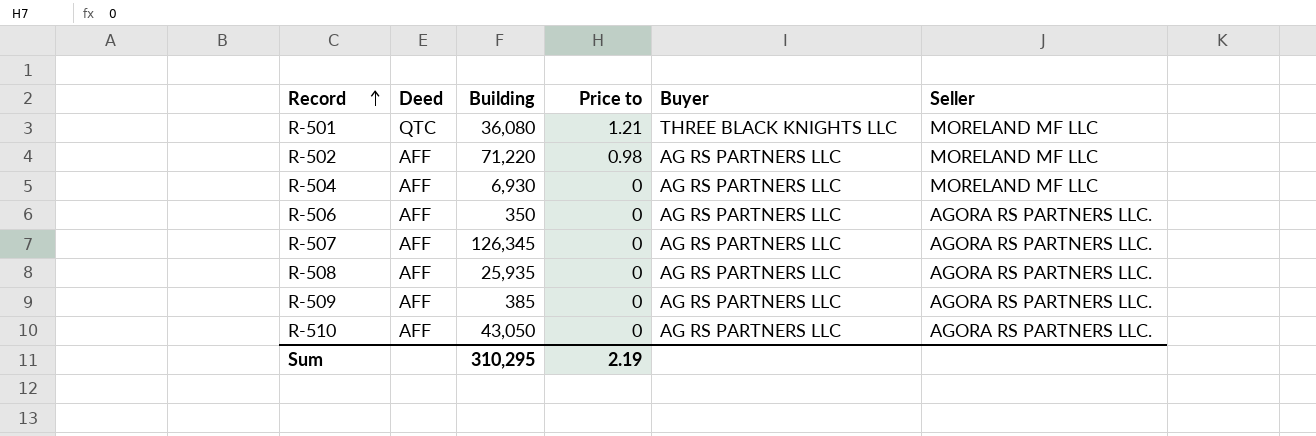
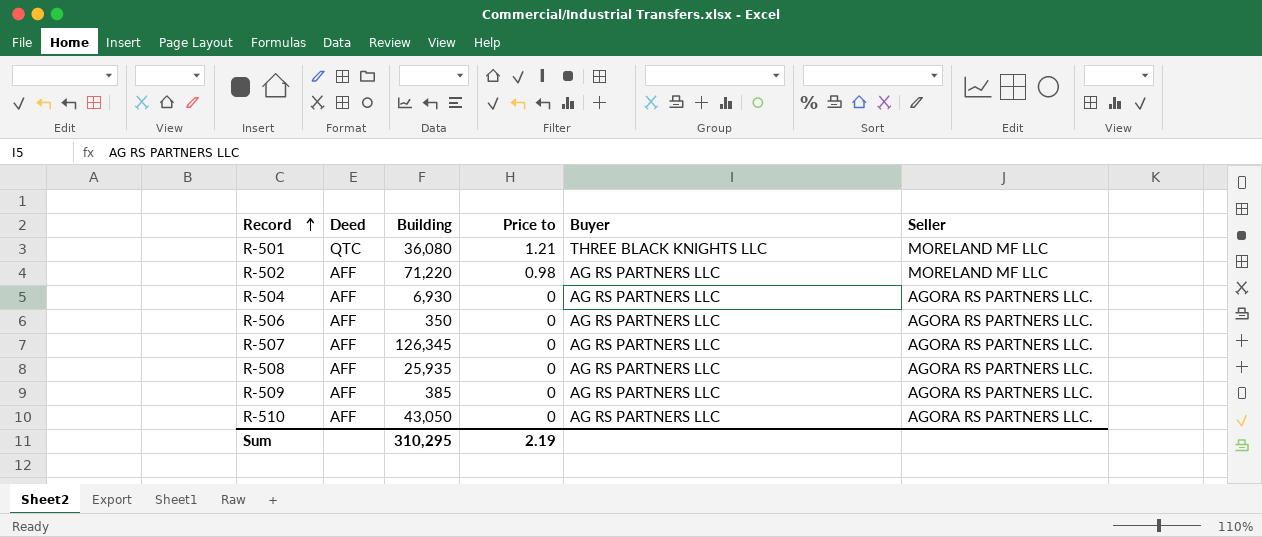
R-504 | Seller: MORELAND MF LLC -> AGORA RS PARTNERS LLC.

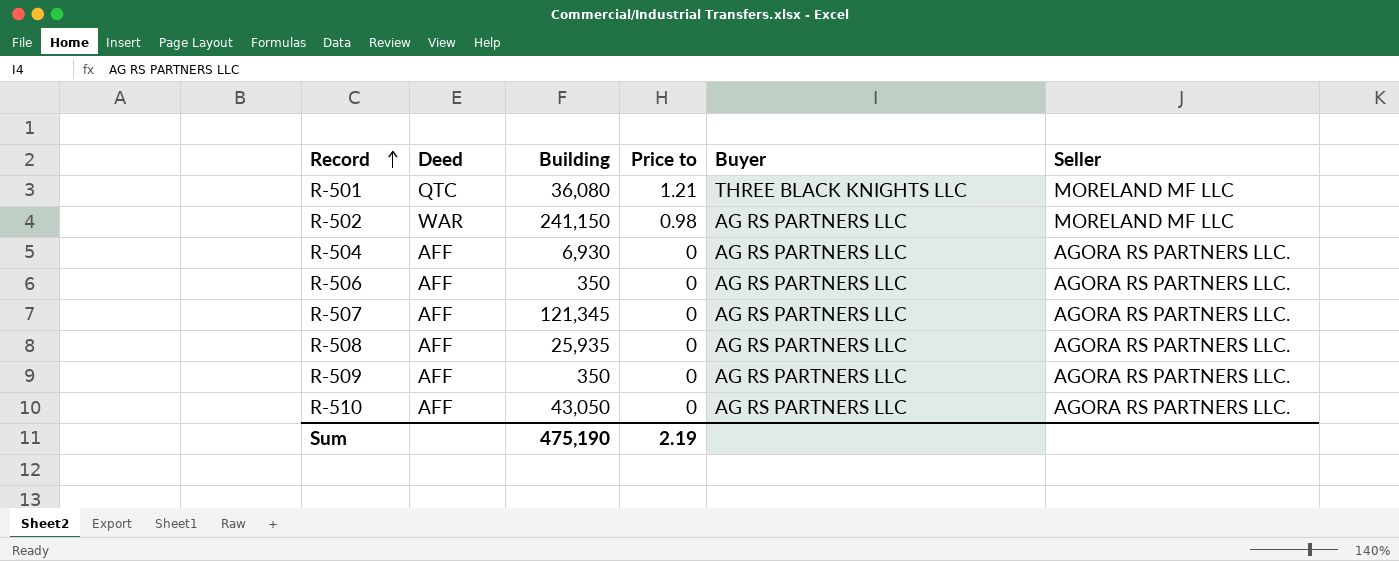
R-502 | Deed: AFF -> WAR
R-502 | Building: 71,220 -> 241,150
R-507 | Building: 126,345 -> 121,345
R-509 | Building: 385 -> 350
Sum | Building: 310,295 -> 475,190

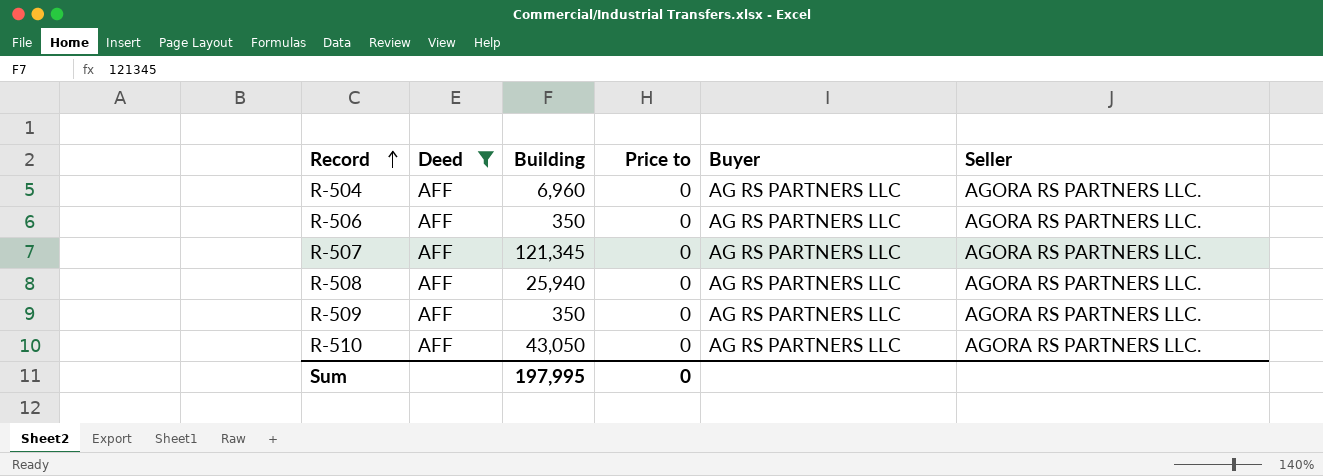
filter: none -> Deed = AFF
R-504 | Building: 6,930 -> 6,960
R-508 | Building: 25,935 -> 25,940
Sum | Building: 475,190 -> 197,995
Sum | Price to: 2.19 -> 0

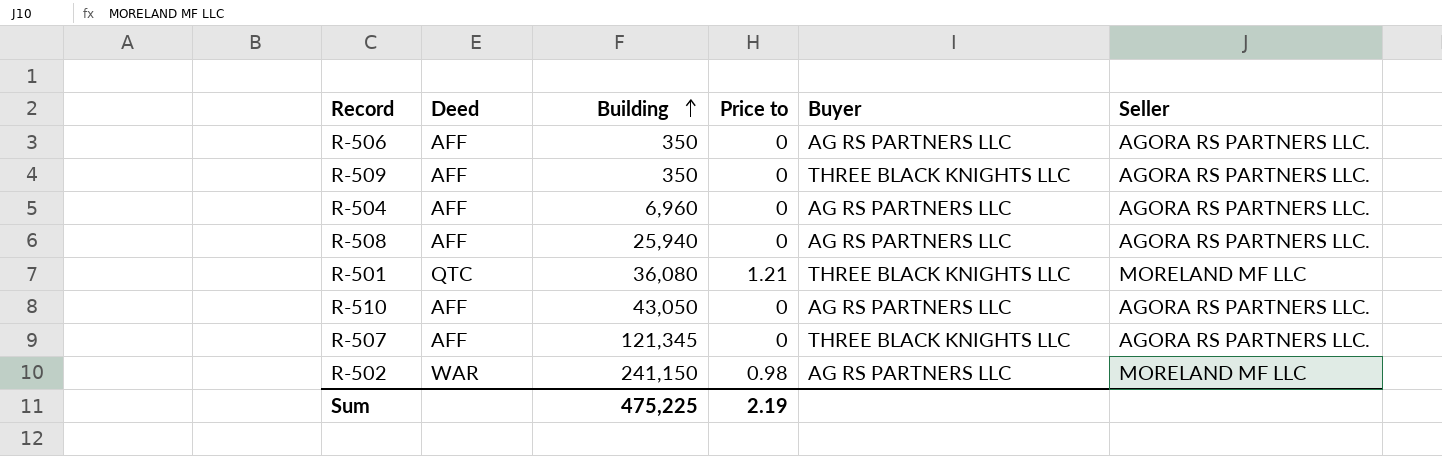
filter: Deed = AFF -> none
row order: Record ascending -> Building ascending
R-509 | Buyer: AG RS PARTNERS LLC -> THREE BLACK KNIGHTS LLC
R-507 | Buyer: AG RS PARTNERS LLC -> THREE BLACK KNIGHTS LLC
Sum | Building: 197,995 -> 475,225
Sum | Price to: 0 -> 2.19

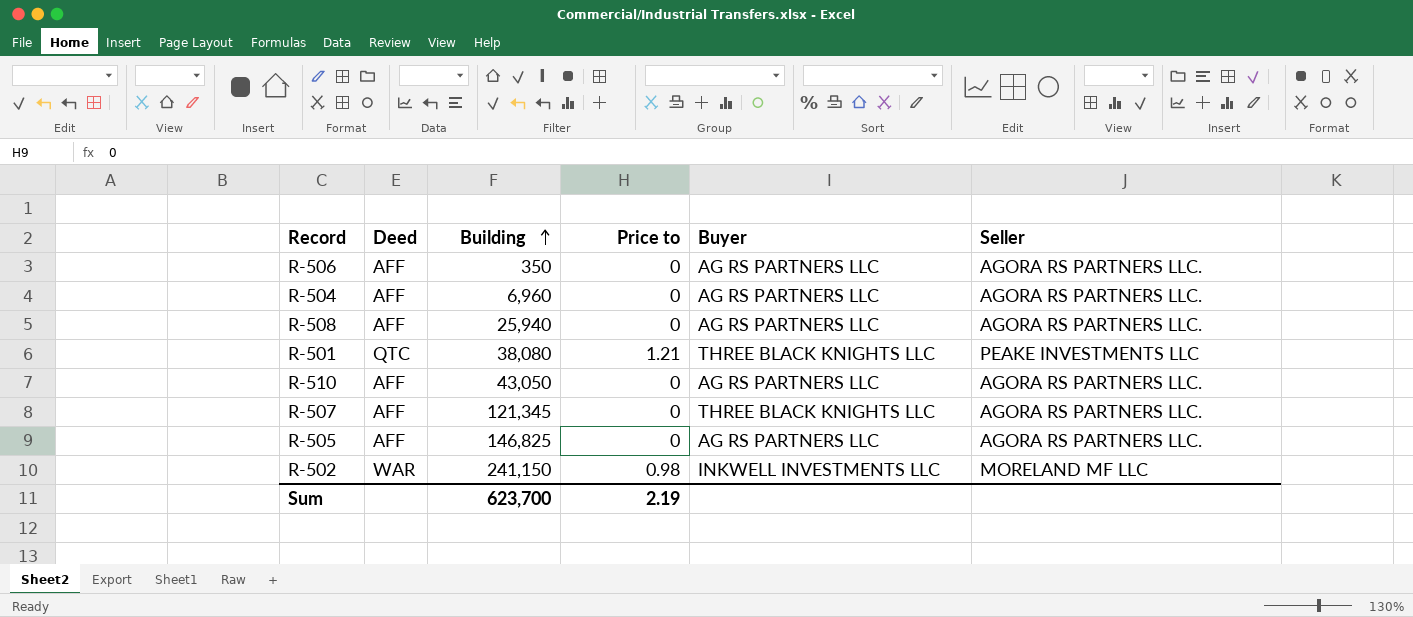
row R-509: AFF | 350 | 0 | THREE BLACK KNIGHTS LLC | AGORA RS PARTNERS LLC. -> none
R-501 | Building: 36,080 -> 38,080
R-501 | Seller: MORELAND MF LLC -> PEAKE INVESTMENTS LLC
row R-505: none -> AFF | 146,825 | 0 | AG RS PARTNERS LLC | AGORA RS PARTNERS LLC.
R-502 | Buyer: AG RS PARTNERS LLC -> INKWELL INVESTMENTS LLC
Sum | Building: 475,225 -> 623,700

